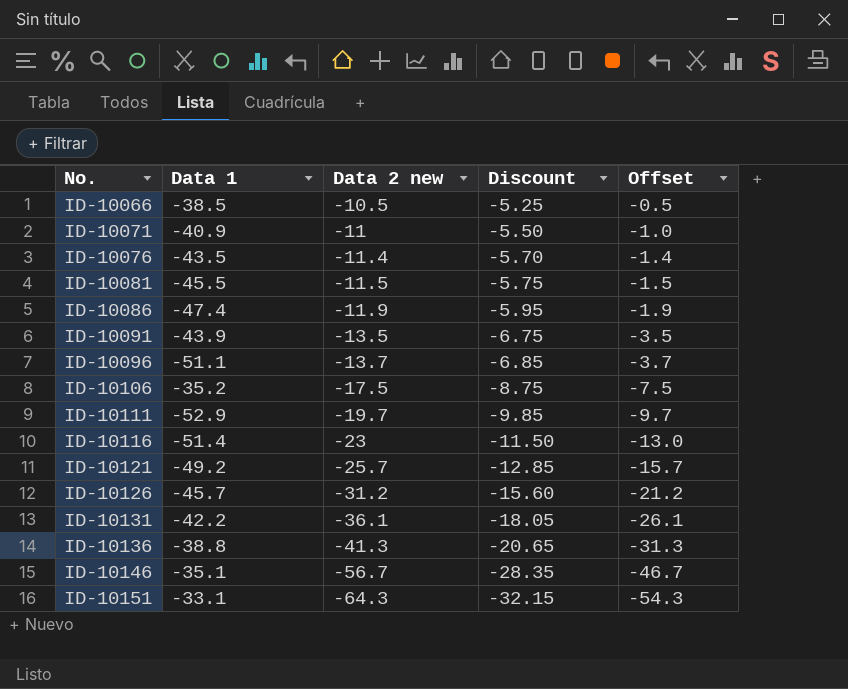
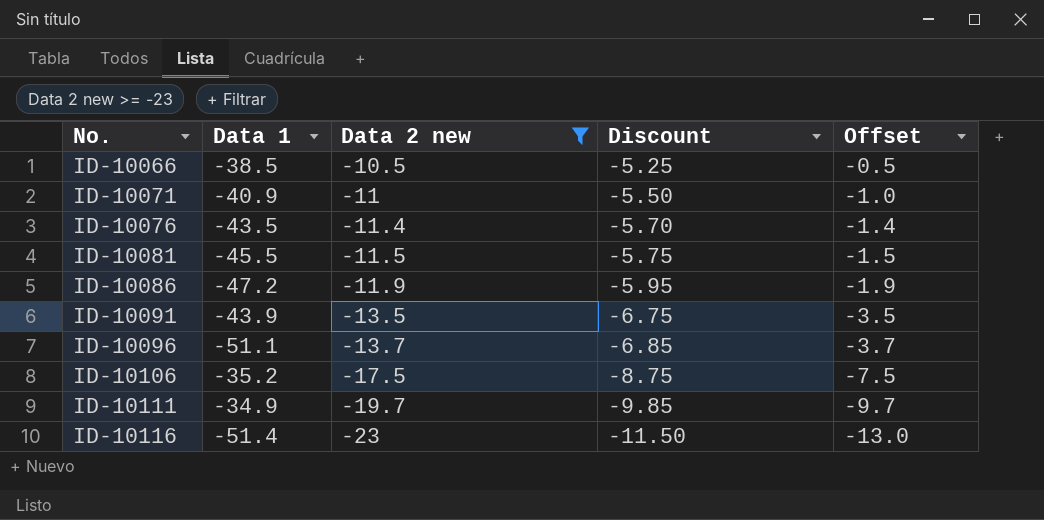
filter: none -> Data 2 new >= -23
ID-10086 | Data 1: -47.4 -> -47.2
ID-10111 | Data 1: -52.9 -> -34.9

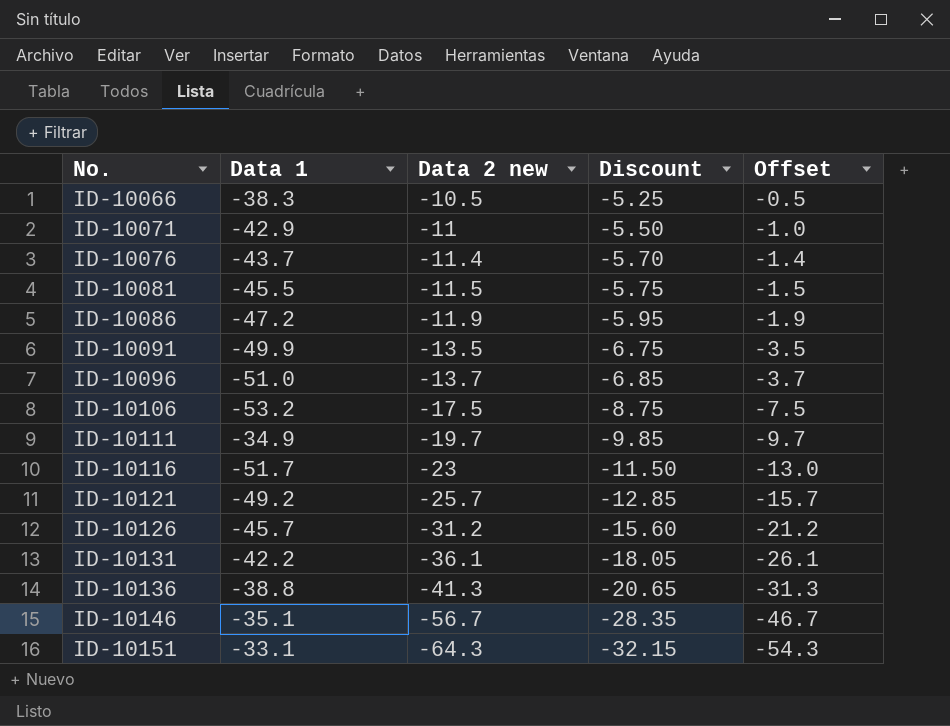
filter: Data 2 new >= -23 -> none
ID-10066 | Data 1: -38.5 -> -38.3
ID-10071 | Data 1: -40.9 -> -42.9
ID-10076 | Data 1: -43.5 -> -43.7
ID-10091 | Data 1: -43.9 -> -49.9
ID-10096 | Data 1: -51.1 -> -51.0
ID-10106 | Data 1: -35.2 -> -53.2
ID-10116 | Data 1: -51.4 -> -51.7

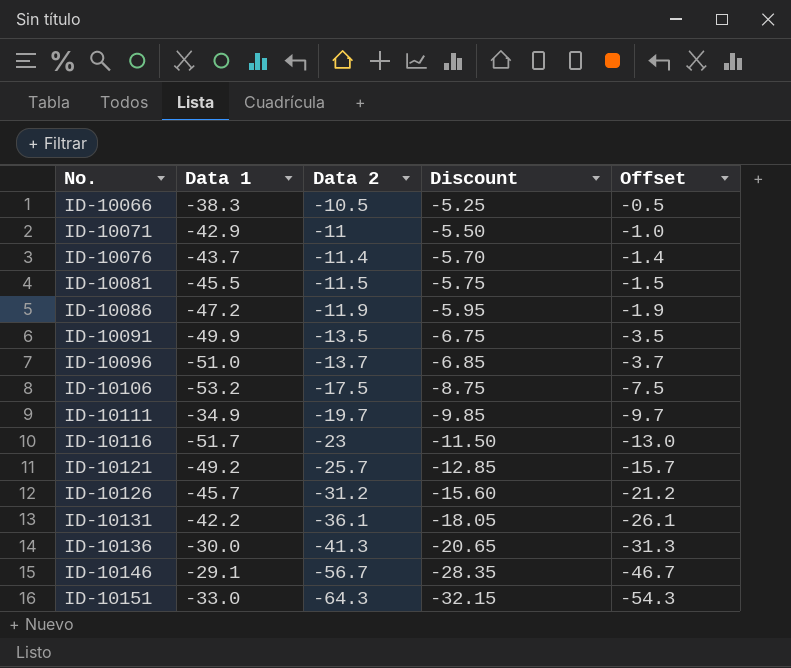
column name: Data 2 new -> Data 2
ID-10136 | Data 1: -38.8 -> -30.0
ID-10146 | Data 1: -35.1 -> -29.1
ID-10151 | Data 1: -33.1 -> -33.0

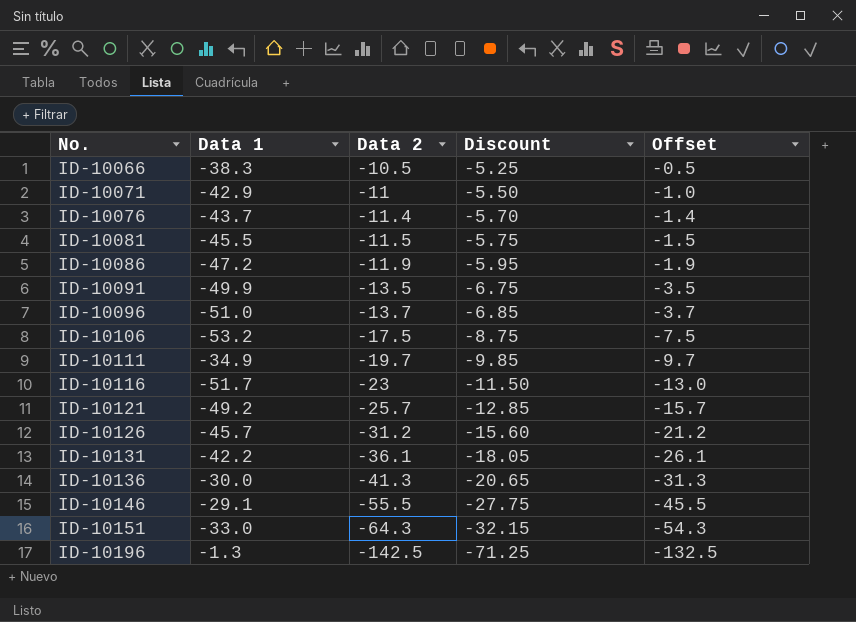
ID-10146 | Data 2: -56.7 -> -55.5
ID-10146 | Discount: -28.35 -> -27.75
ID-10146 | Offset: -46.7 -> -45.5
row ID-10196: none -> -1.3 | -142.5 | -71.25 | -132.5

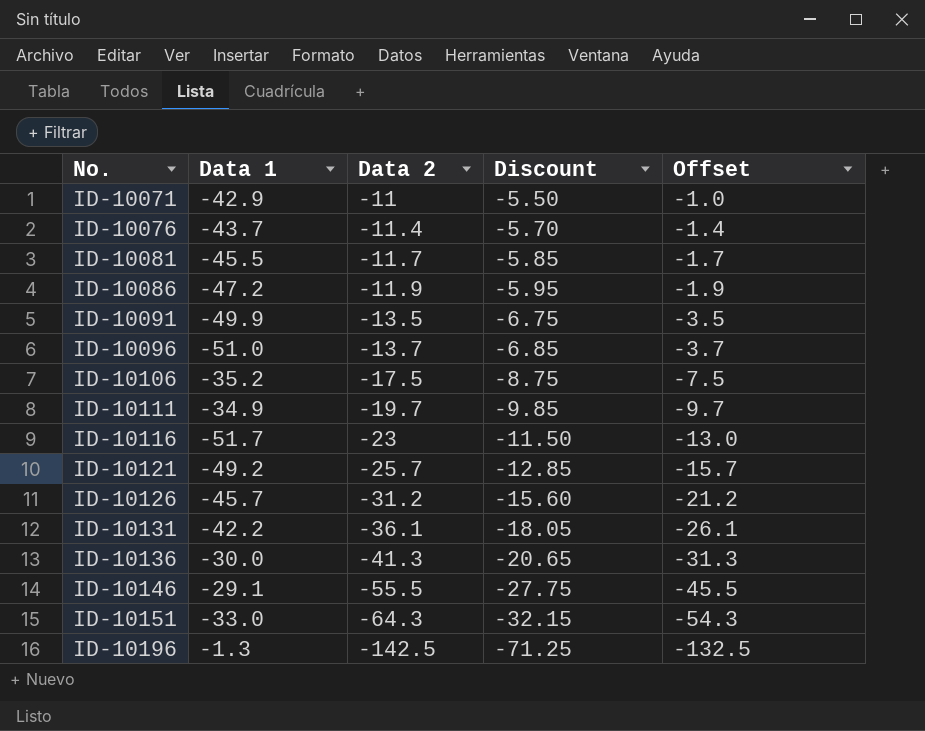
row ID-10066: -38.3 | -10.5 | -5.25 | -0.5 -> none
ID-10081 | Data 2: -11.5 -> -11.7
ID-10081 | Discount: -5.75 -> -5.85
ID-10081 | Offset: -1.5 -> -1.7
ID-10106 | Data 1: -53.2 -> -35.2

